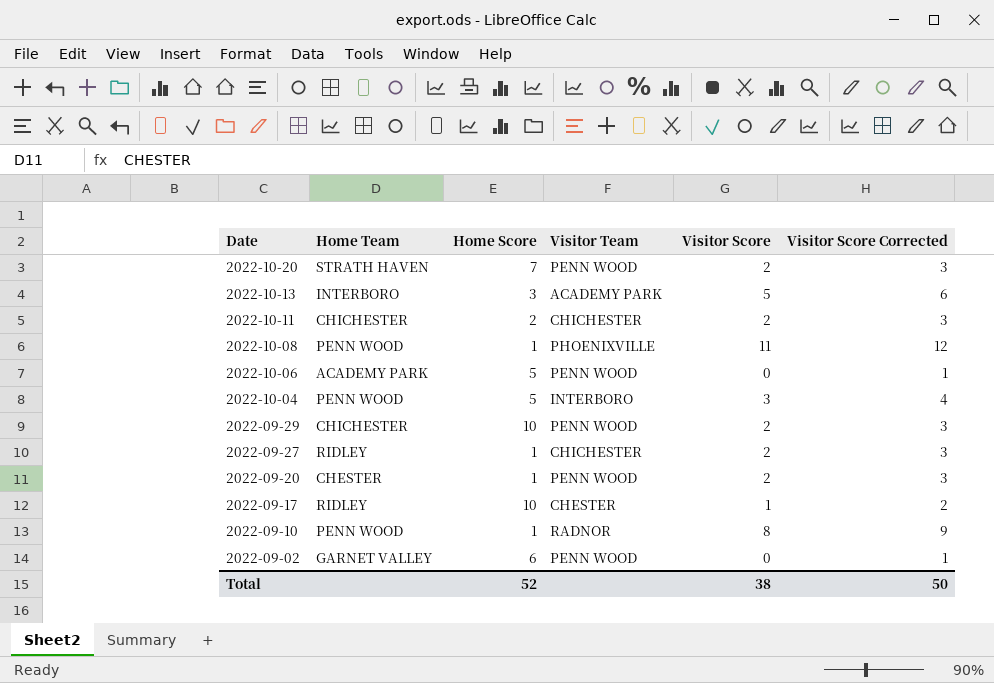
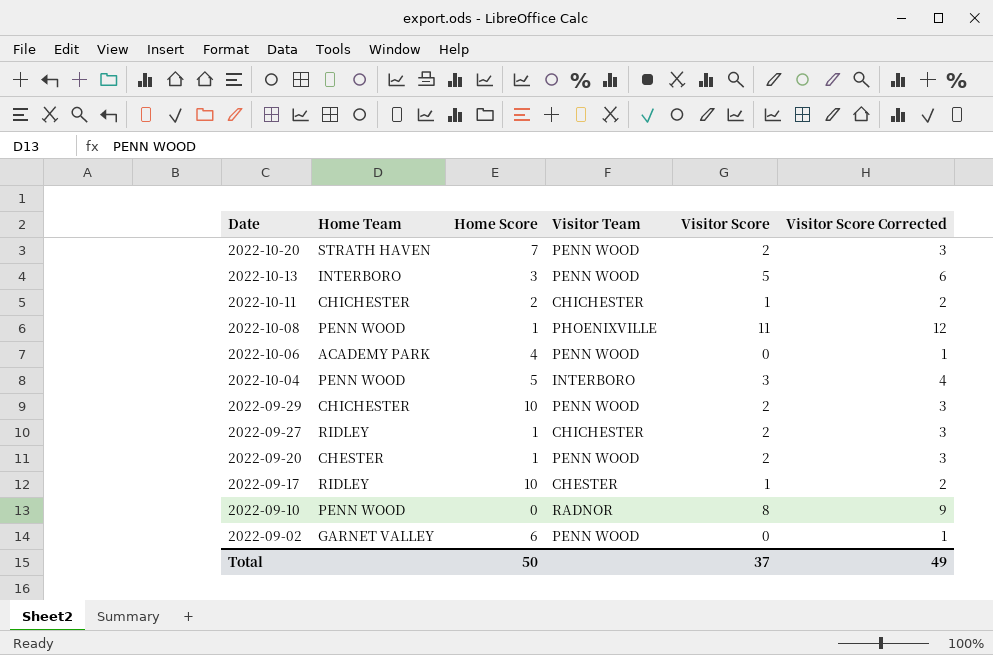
2022-10-13 | Visitor Team: ACADEMY PARK -> PENN WOOD
2022-10-11 | Visitor Score: 2 -> 1
2022-10-11 | Visitor Score Corrected: 3 -> 2
2022-10-06 | Home Score: 5 -> 4
2022-09-10 | Home Score: 1 -> 0
Total | Home Score: 52 -> 50
Total | Visitor Score: 38 -> 37
Total | Visitor Score Corrected: 50 -> 49

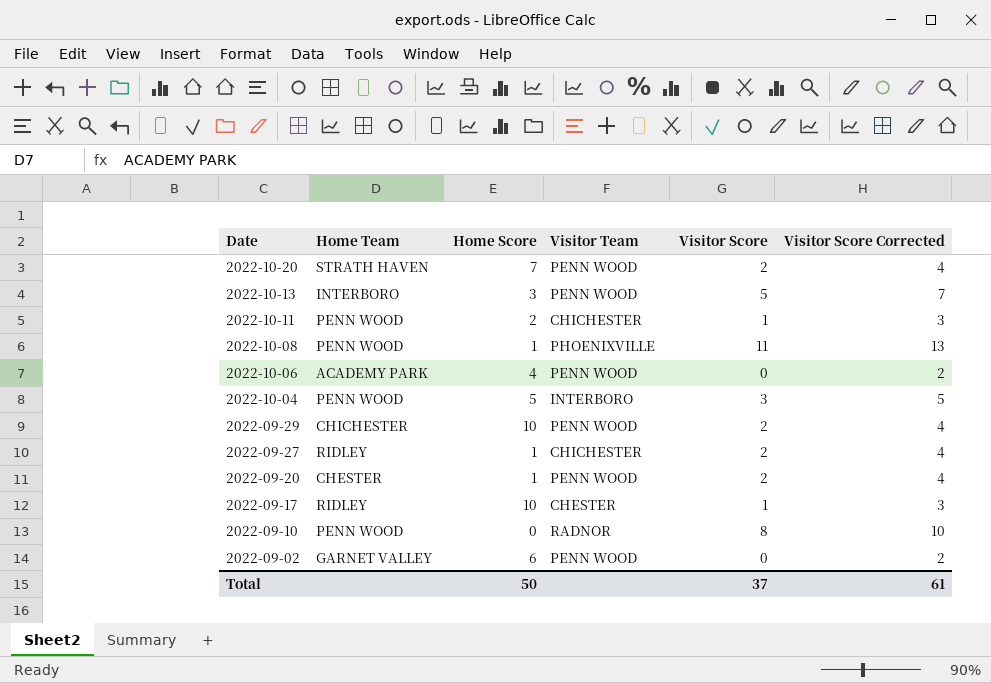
column Visitor Score Corrected | formula: [Visitor Score] + 1 -> [Visitor Score] + 2
2022-10-11 | Home Team: CHICHESTER -> PENN WOOD
Total | Visitor Score Corrected: 49 -> 61

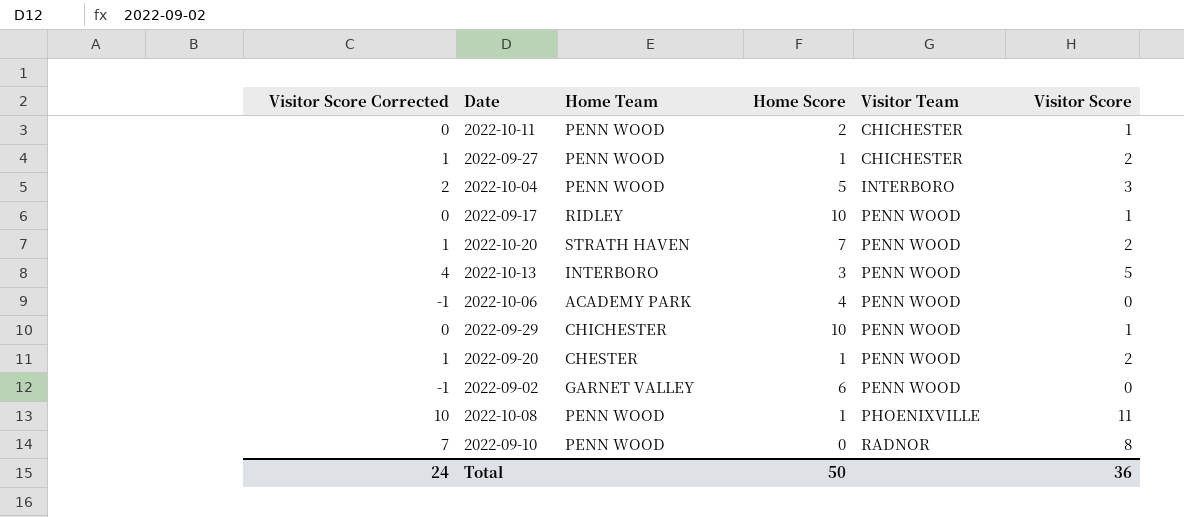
row order: Date descending -> Visitor Team ascending
column Visitor Score Corrected | formula: [Visitor Score] + 2 -> [Visitor Score] - 1
column Visitor Score Corrected | position: 6 -> 1
2022-09-27 | Home Team: RIDLEY -> PENN WOOD
2022-09-17 | Visitor Team: CHESTER -> PENN WOOD
2022-09-29 | Visitor Score: 2 -> 1
Total | Visitor Score Corrected: 61 -> 24
Total | Visitor Score: 37 -> 36

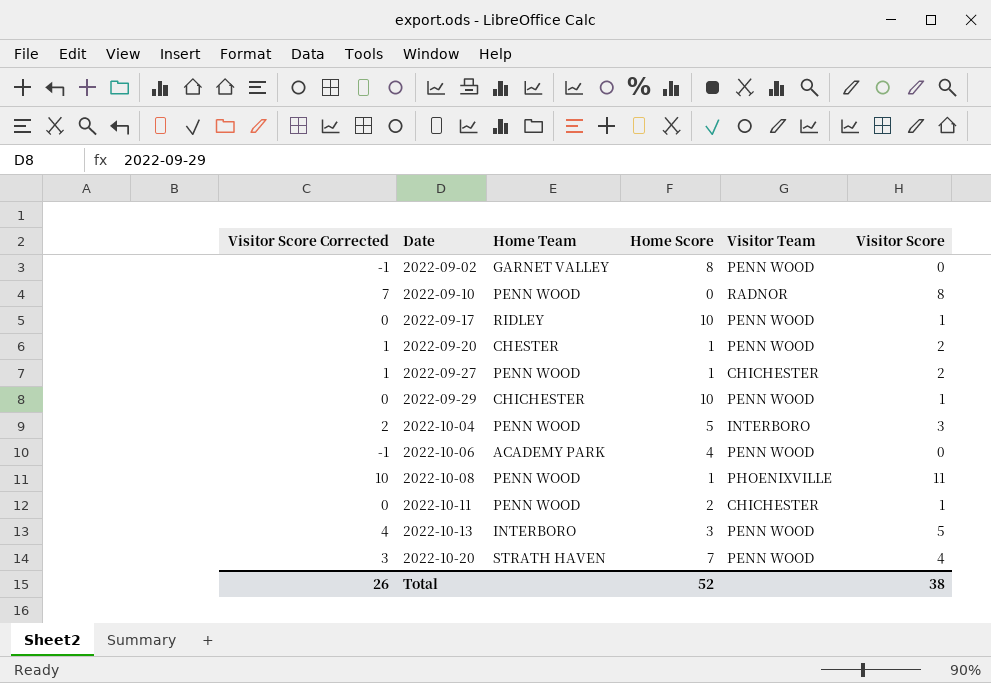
row order: Visitor Team ascending -> Date ascending
2022-09-02 | Home Score: 6 -> 8
2022-10-20 | Visitor Score Corrected: 1 -> 3
2022-10-20 | Visitor Score: 2 -> 4
Total | Visitor Score Corrected: 24 -> 26
Total | Home Score: 50 -> 52
Total | Visitor Score: 36 -> 38

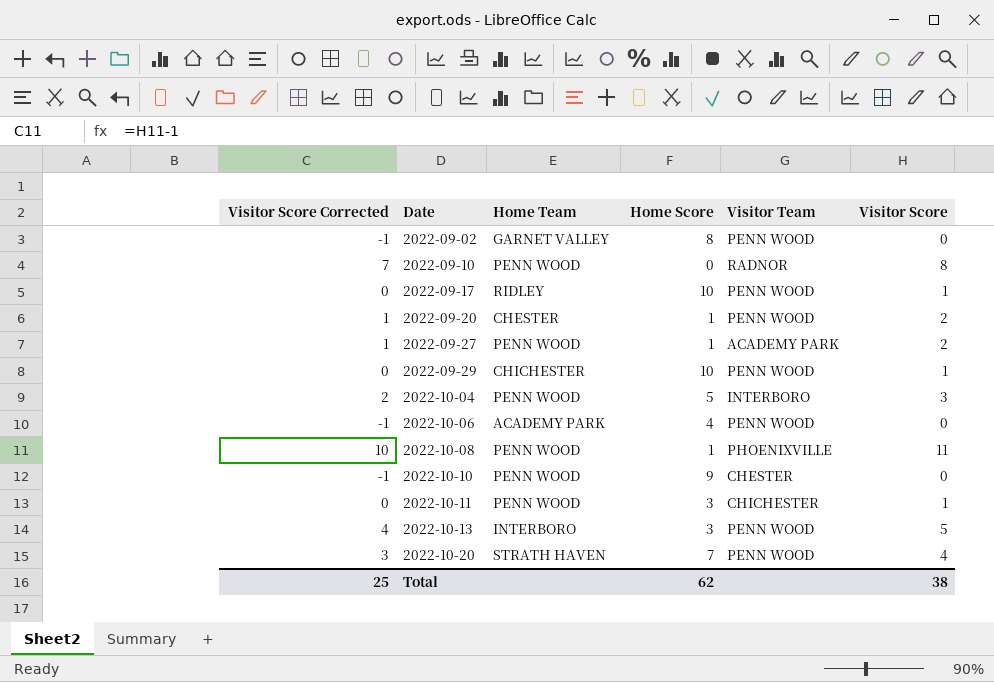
2022-09-27 | Visitor Team: CHICHESTER -> ACADEMY PARK
row 2022-10-10: none -> -1 | PENN WOOD | 9 | CHESTER | 0
2022-10-11 | Home Score: 2 -> 3
Total | Visitor Score Corrected: 26 -> 25
Total | Home Score: 52 -> 62

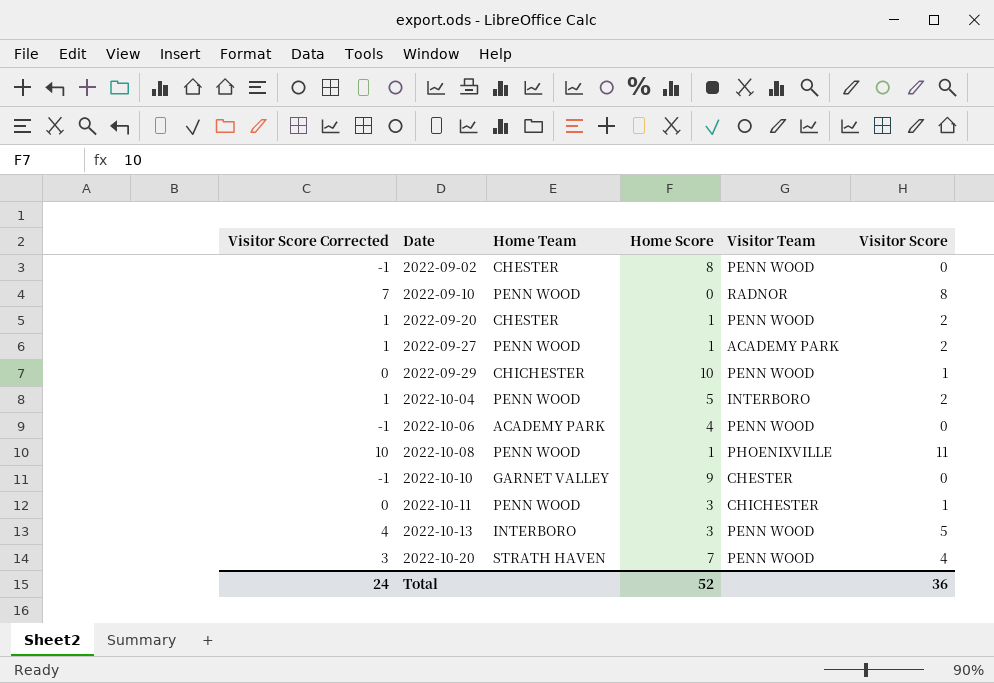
row 2022-09-17: 0 | RIDLEY | 10 | PENN WOOD | 1 -> none
2022-09-02 | Home Team: GARNET VALLEY -> CHESTER
2022-10-04 | Visitor Score Corrected: 2 -> 1
2022-10-04 | Visitor Score: 3 -> 2
2022-10-10 | Home Team: PENN WOOD -> GARNET VALLEY
Total | Visitor Score Corrected: 25 -> 24
Total | Home Score: 62 -> 52
Total | Visitor Score: 38 -> 36

